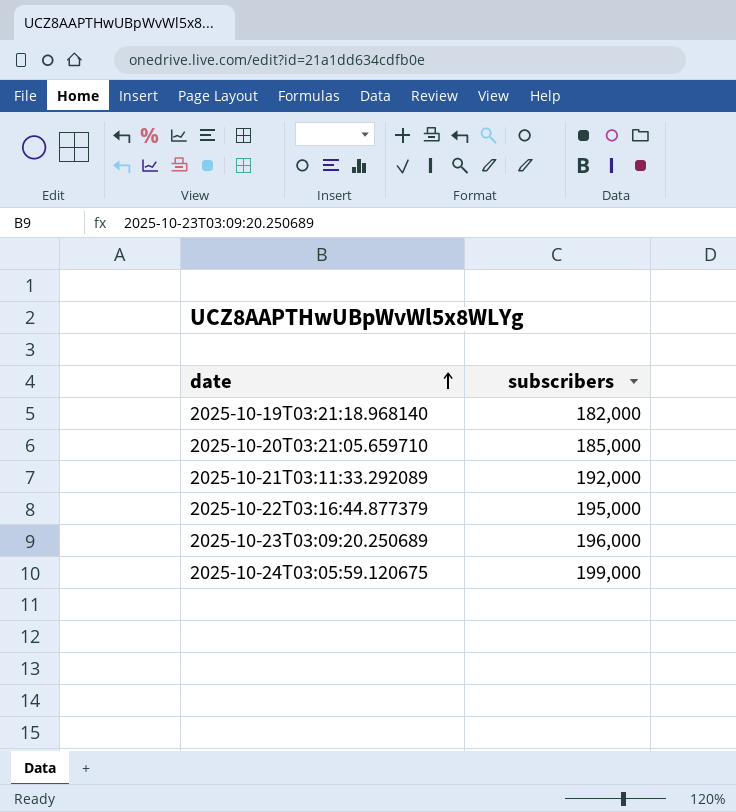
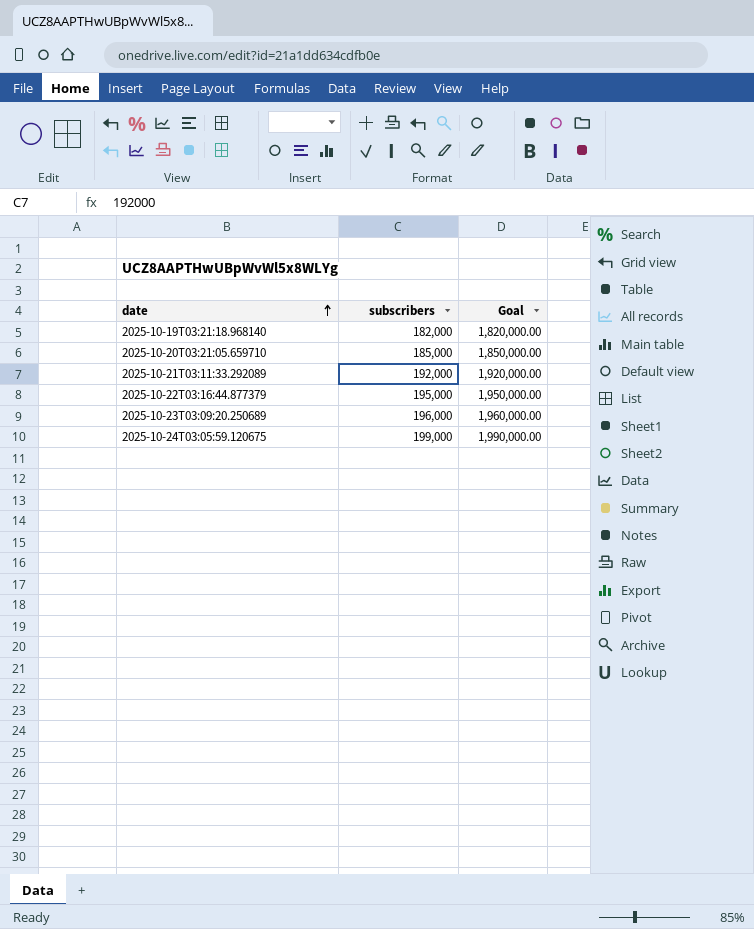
column Goal | formula: none -> [subscribers] * 10

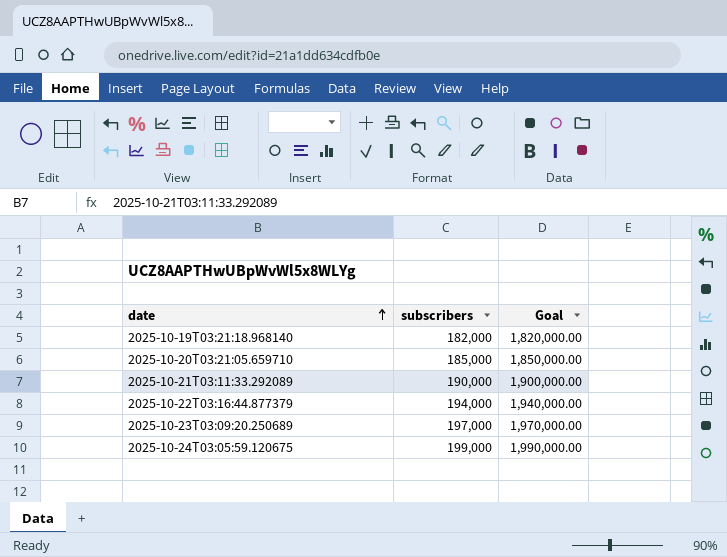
2025-10-21T03:11:33.292089 | subscribers: 192,000 -> 190,000
2025-10-21T03:11:33.292089 | Goal: 1,920,000.00 -> 1,900,000.00
2025-10-22T03:16:44.877379 | subscribers: 195,000 -> 194,000
2025-10-22T03:16:44.877379 | Goal: 1,950,000.00 -> 1,940,000.00
2025-10-23T03:09:20.250689 | subscribers: 196,000 -> 197,000
2025-10-23T03:09:20.250689 | Goal: 1,960,000.00 -> 1,970,000.00

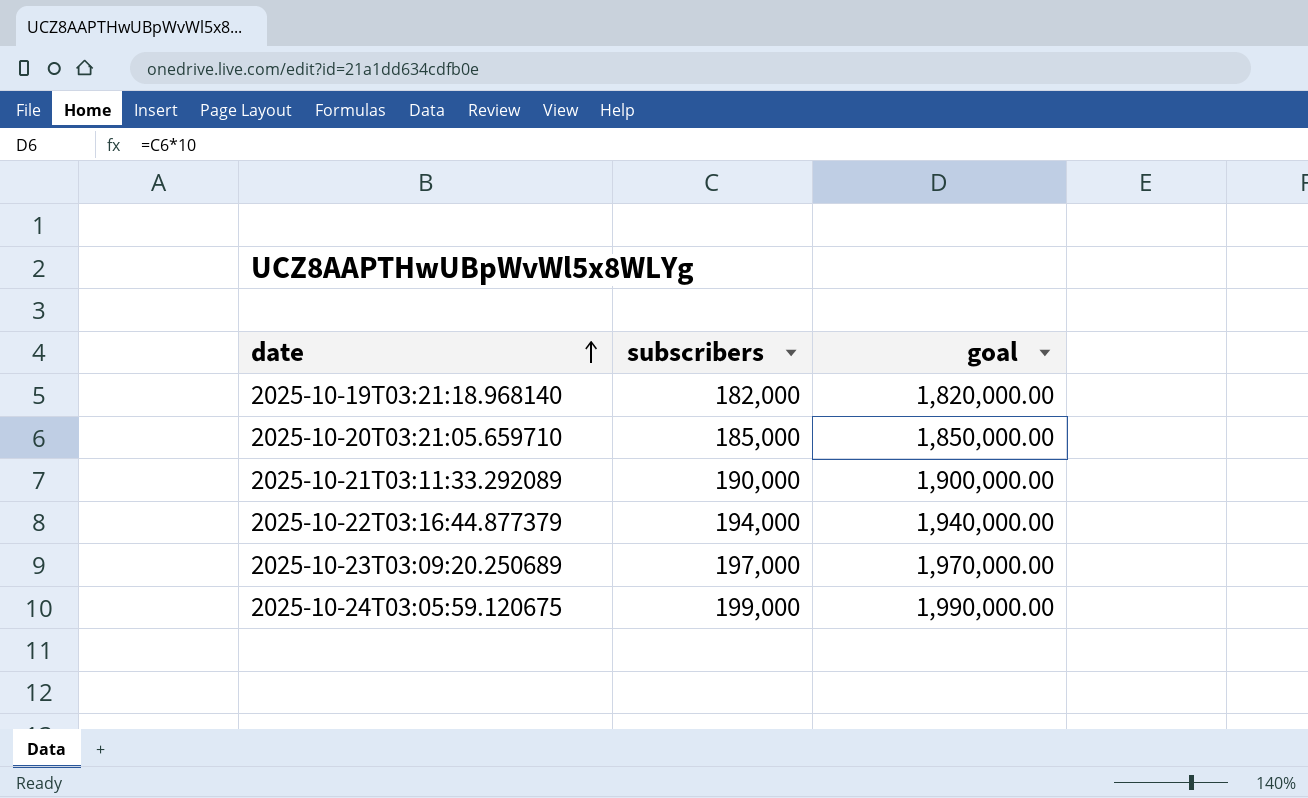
column name: Goal -> goal

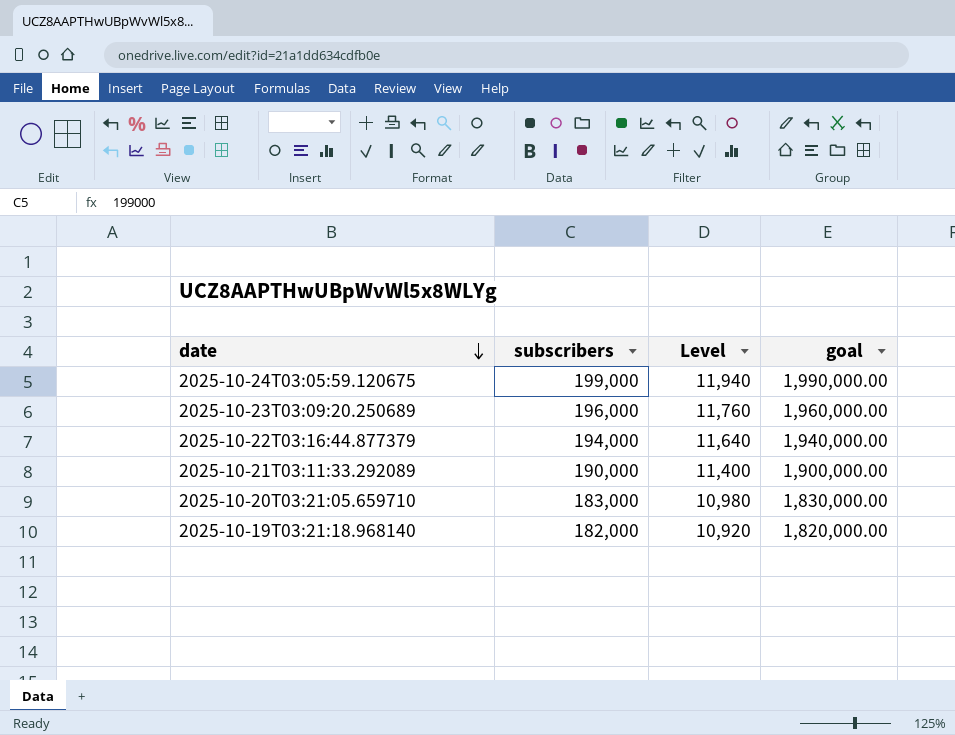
row order: date ascending -> date descending
column Level | formula: none -> [subscribers] * 0.06
2025-10-23T03:09:20.250689 | subscribers: 197,000 -> 196,000
2025-10-23T03:09:20.250689 | goal: 1,970,000.00 -> 1,960,000.00
2025-10-20T03:21:05.659710 | subscribers: 185,000 -> 183,000
2025-10-20T03:21:05.659710 | goal: 1,850,000.00 -> 1,830,000.00

